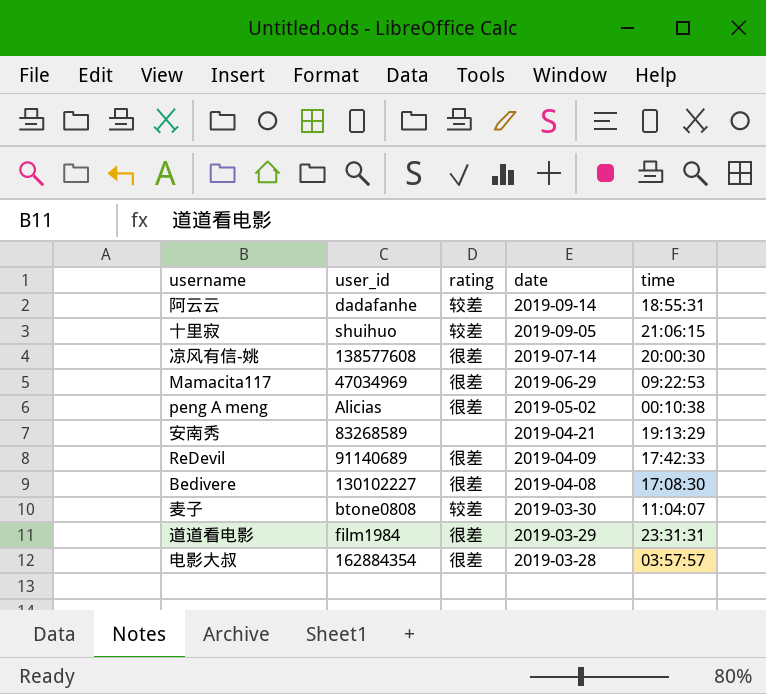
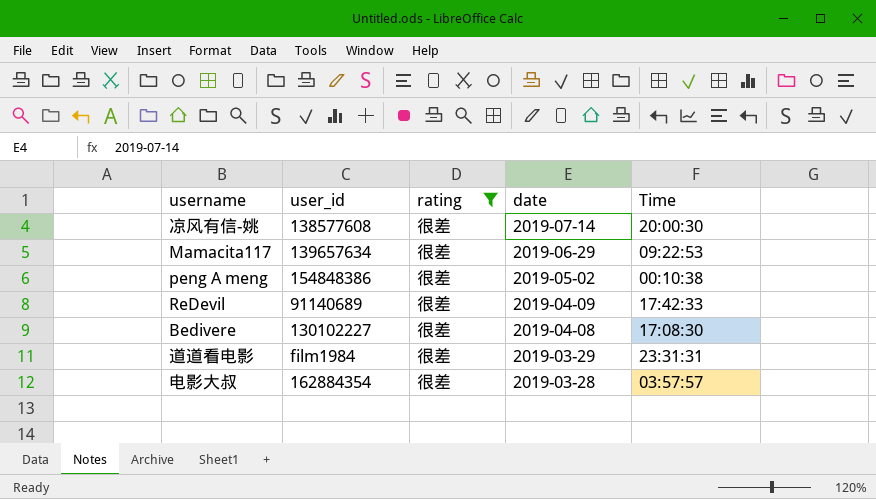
filter: none -> rating = 很差
column name: time -> Time
Mamacita117 | user_id: 47034969 -> 139657634
peng A meng | user_id: Alicias -> 154848386

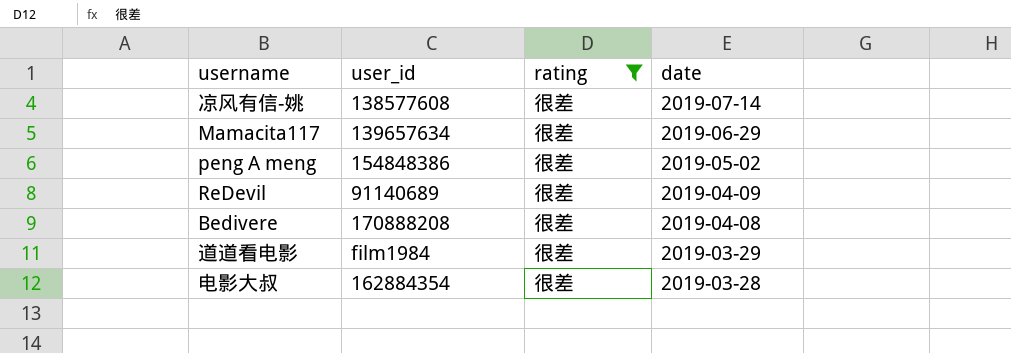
column Time | position: 5 -> none
Bedivere | user_id: 130102227 -> 170888208

